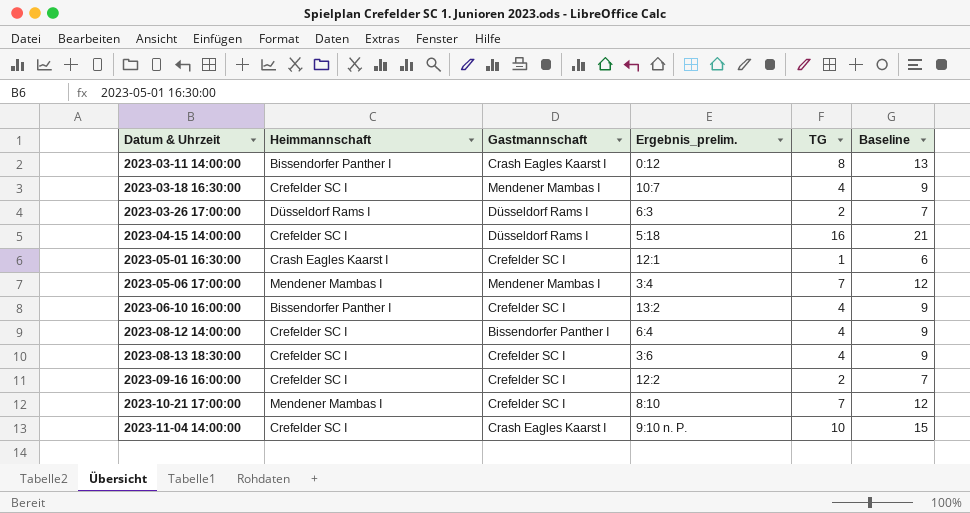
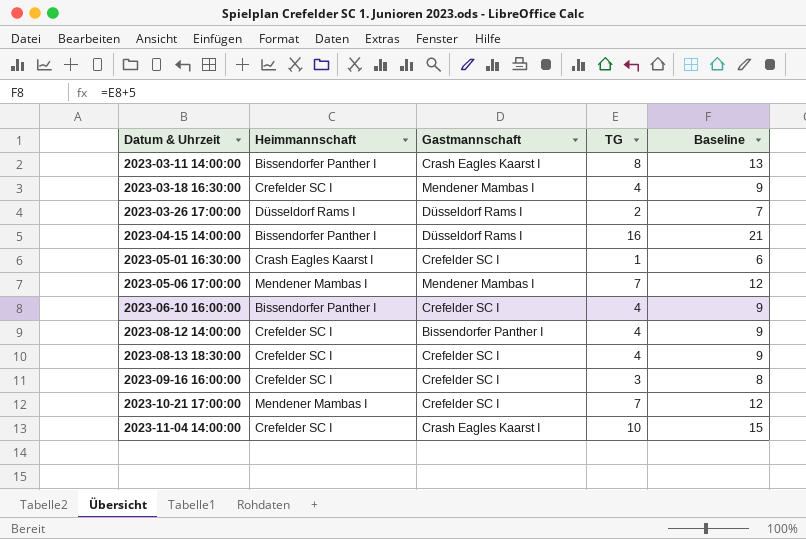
column Ergebnis_prelim. | position: 4 -> none
2023-04-15 14:00:00 | Heimmannschaft: Crefelder SC I -> Bissendorfer Panther I
2023-09-16 16:00:00 | TG: 2 -> 3
2023-09-16 16:00:00 | Baseline: 7 -> 8

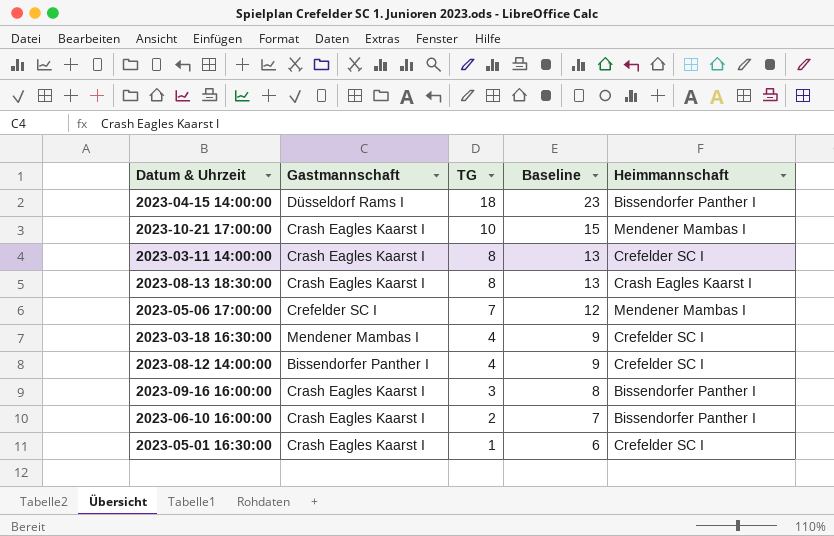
row order: Datum & Uhrzeit ascending -> TG descending
column Heimmannschaft | position: 2 -> 5
row 2023-03-26 17:00:00: Düsseldorf Rams I | Düsseldorf Rams I | 2 | 7 -> none
row 2023-11-04 14:00:00: Crefelder SC I | Crash Eagles Kaarst I | 10 | 15 -> none
2023-04-15 14:00:00 | TG: 16 -> 18
2023-04-15 14:00:00 | Baseline: 21 -> 23
2023-10-21 17:00:00 | Gastmannschaft: Crefelder SC I -> Crash Eagles Kaarst I
2023-10-21 17:00:00 | TG: 7 -> 10
2023-10-21 17:00:00 | Baseline: 12 -> 15
2023-03-11 14:00:00 | Heimmannschaft: Bissendorfer Panther I -> Crefelder SC I
2023-08-13 18:30:00 | Gastmannschaft: Crefelder SC I -> Crash Eagles Kaarst I
2023-08-13 18:30:00 | TG: 4 -> 8
2023-08-13 18:30:00 | Baseline: 9 -> 13
2023-08-13 18:30:00 | Heimmannschaft: Crefelder SC I -> Crash Eagles Kaarst I
2023-05-06 17:00:00 | Gastmannschaft: Mendener Mambas I -> Crefelder SC I
2023-09-16 16:00:00 | Gastmannschaft: Crefelder SC I -> Crash Eagles Kaarst I
2023-09-16 16:00:00 | Heimmannschaft: Crefelder SC I -> Bissendorfer Panther I
2023-06-10 16:00:00 | Gastmannschaft: Crefelder SC I -> Crash Eagles Kaarst I
2023-06-10 16:00:00 | TG: 4 -> 2
2023-06-10 16:00:00 | Baseline: 9 -> 7
2023-05-01 16:30:00 | Gastmannschaft: Crefelder SC I -> Crash Eagles Kaarst I
2023-05-01 16:30:00 | Heimmannschaft: Crash Eagles Kaarst I -> Crefelder SC I

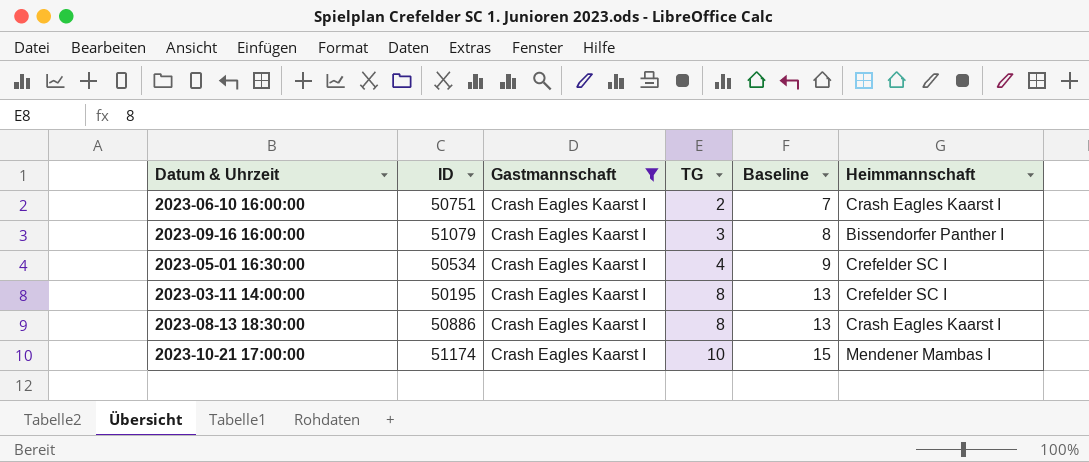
filter: none -> Gastmannschaft = Crash Eagles Kaarst I
row order: TG descending -> TG ascending
column ID | position: none -> 2
2023-06-10 16:00:00 | Heimmannschaft: Bissendorfer Panther I -> Crash Eagles Kaarst I
2023-05-01 16:30:00 | TG: 1 -> 4
2023-05-01 16:30:00 | Baseline: 6 -> 9

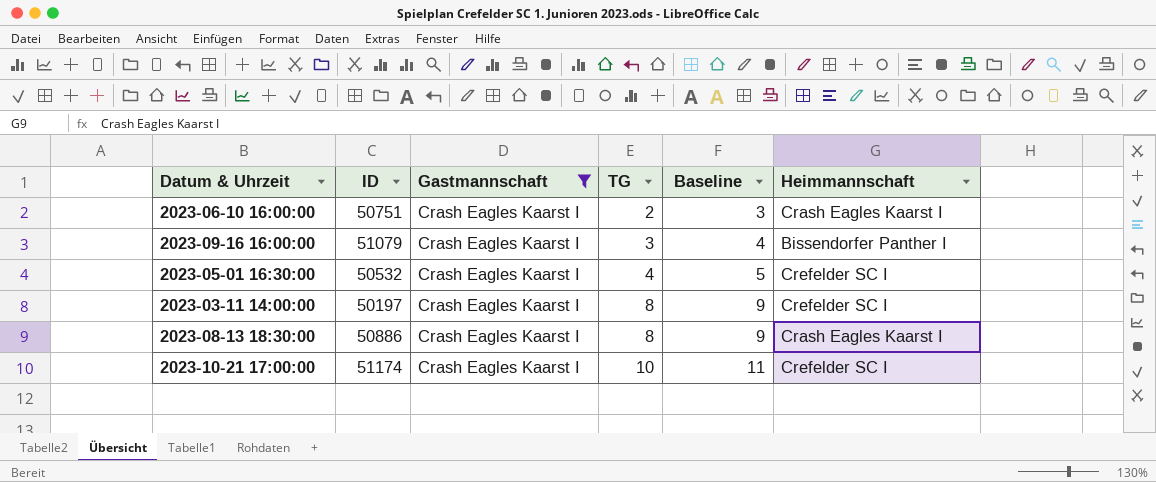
column Baseline | formula: [TG] + 5 -> [TG] + 1
2023-05-01 16:30:00 | ID: 50534 -> 50532
2023-03-11 14:00:00 | ID: 50195 -> 50197
2023-10-21 17:00:00 | Heimmannschaft: Mendener Mambas I -> Crefelder SC I

